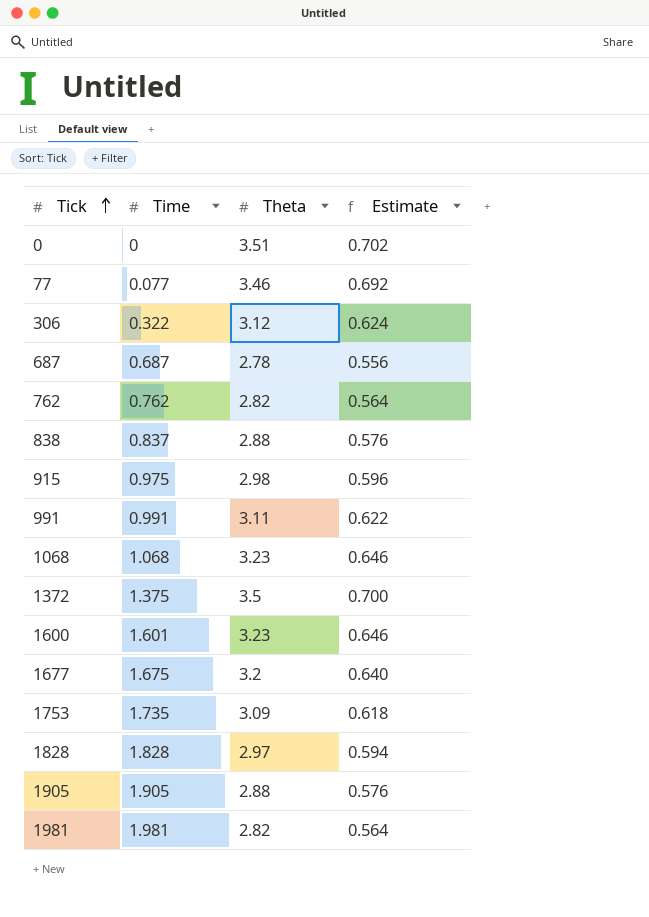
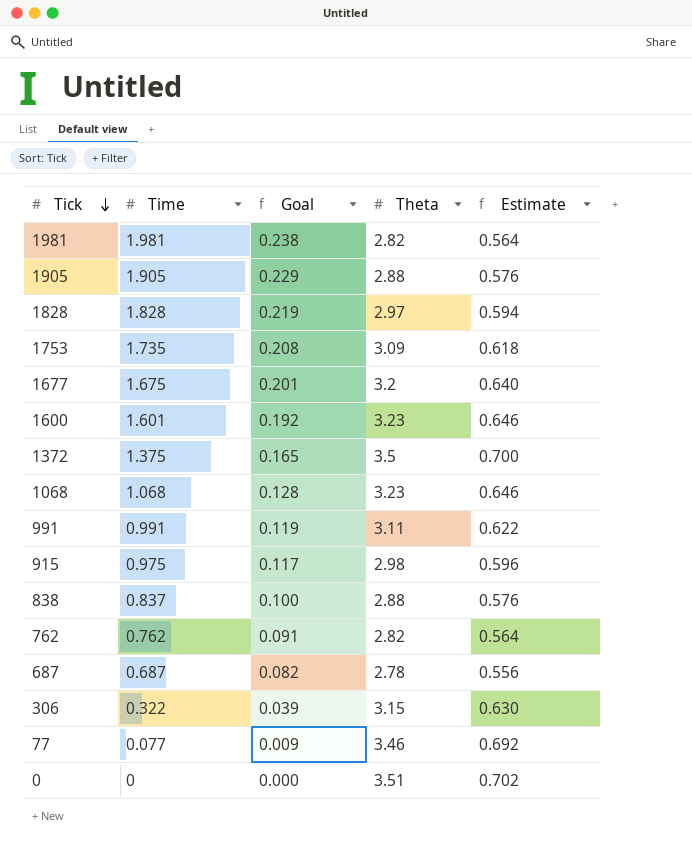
row order: Tick ascending -> Tick descending
column Goal | formula: none -> [Time] * 0.12
306 | Theta: 3.12 -> 3.15
306 | Estimate: 0.624 -> 0.630

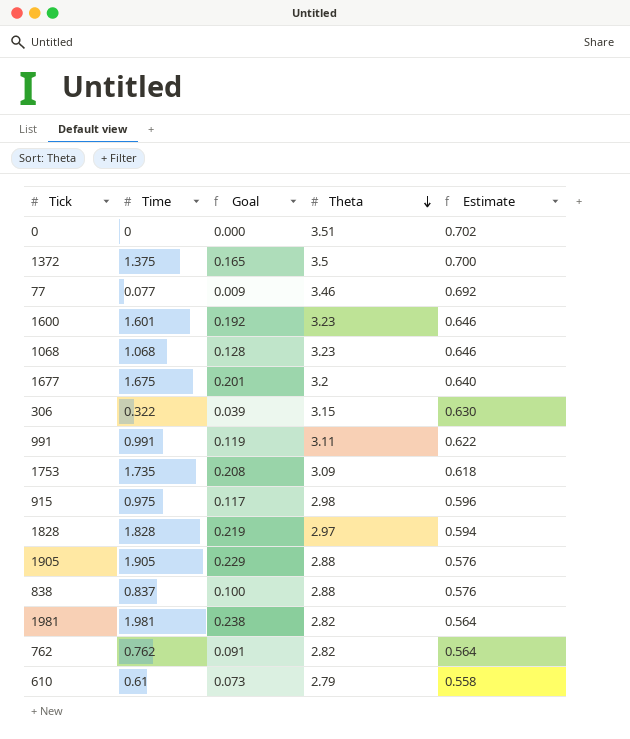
row order: Tick descending -> Theta descending
row 687: 0.687 | 0.082 | 2.78 | 0.556 -> none
row 610: none -> 0.61 | 0.073 | 2.79 | 0.558

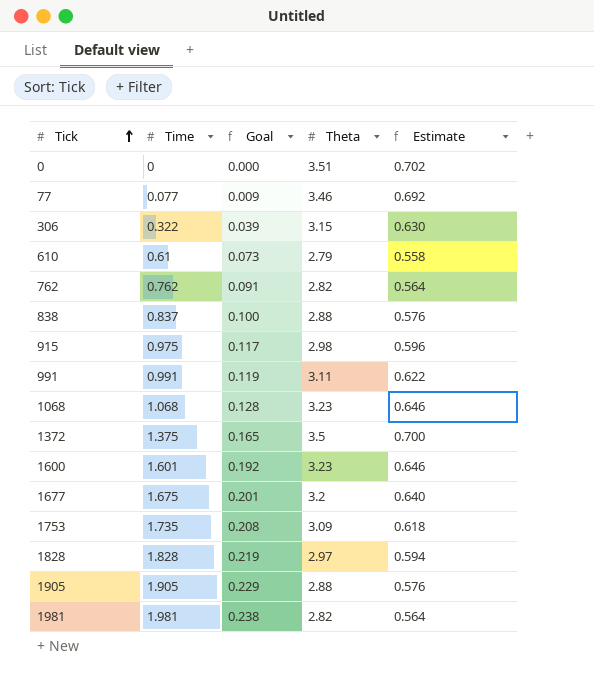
row order: Theta descending -> Tick ascending

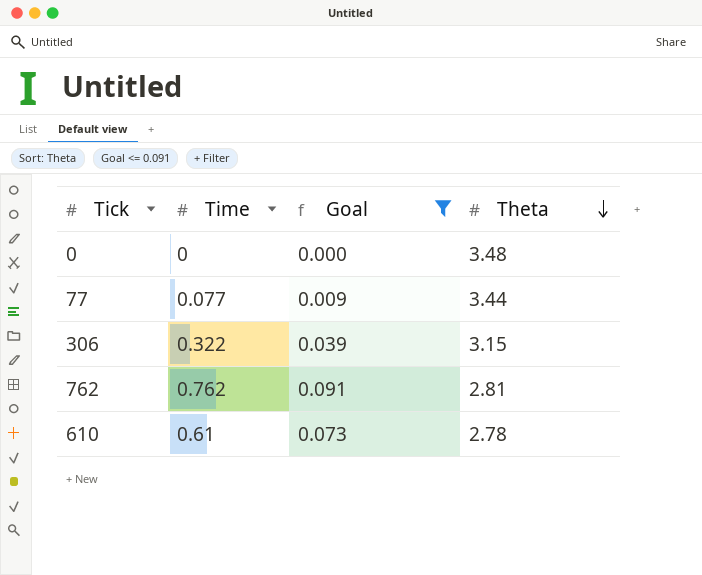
filter: none -> Goal <= 0.091
row order: Tick ascending -> Theta descending
column Estimate | formula: [Theta] * 0.2 -> none
0 | Theta: 3.51 -> 3.48
77 | Theta: 3.46 -> 3.44
762 | Theta: 2.82 -> 2.81
610 | Theta: 2.79 -> 2.78

